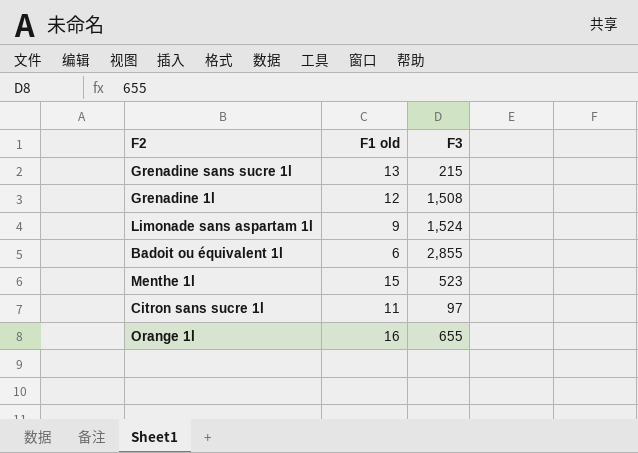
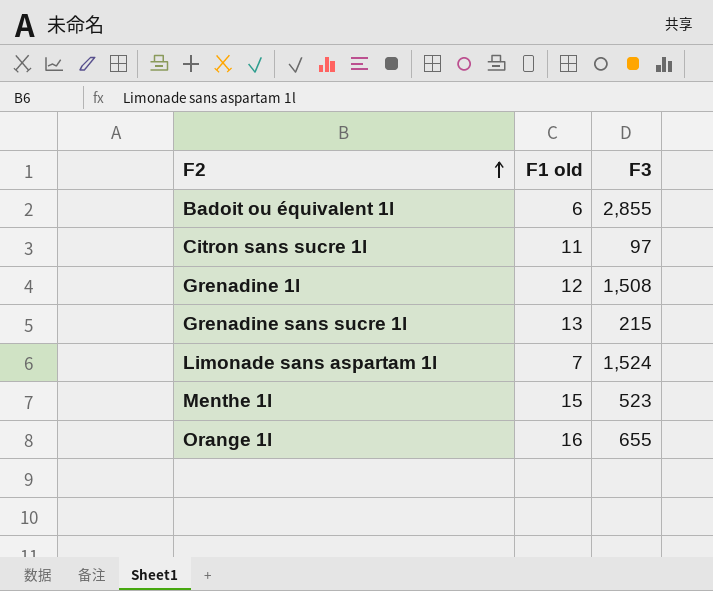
row order: none -> F2 ascending
Limonade sans aspartam 1l | F1 old: 9 -> 7

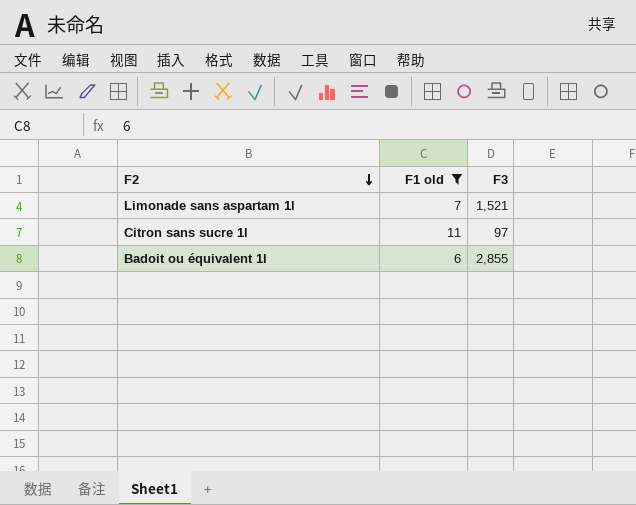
filter: none -> F1 old <= 11
row order: F2 ascending -> F2 descending
Limonade sans aspartam 1l | F3: 1,524 -> 1,521

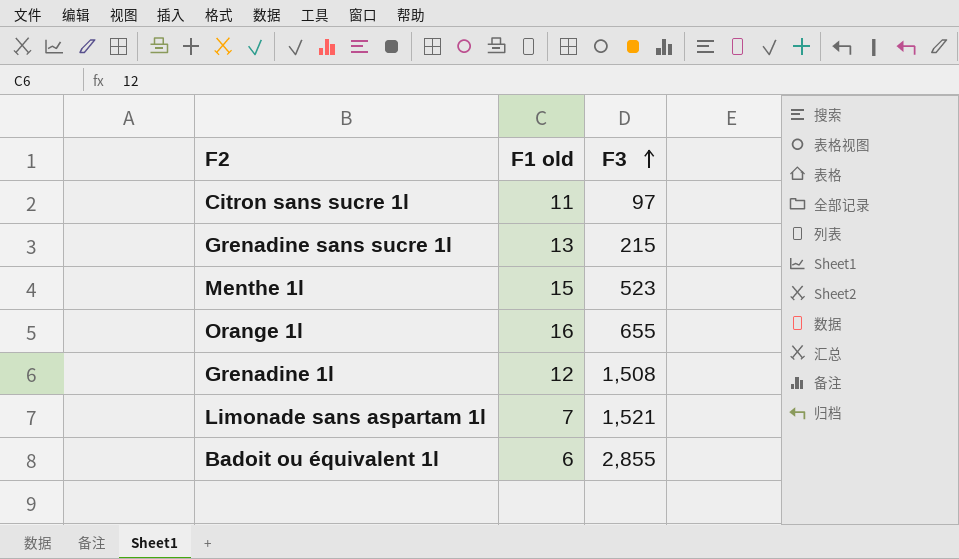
filter: F1 old <= 11 -> none
row order: F2 descending -> F3 ascending

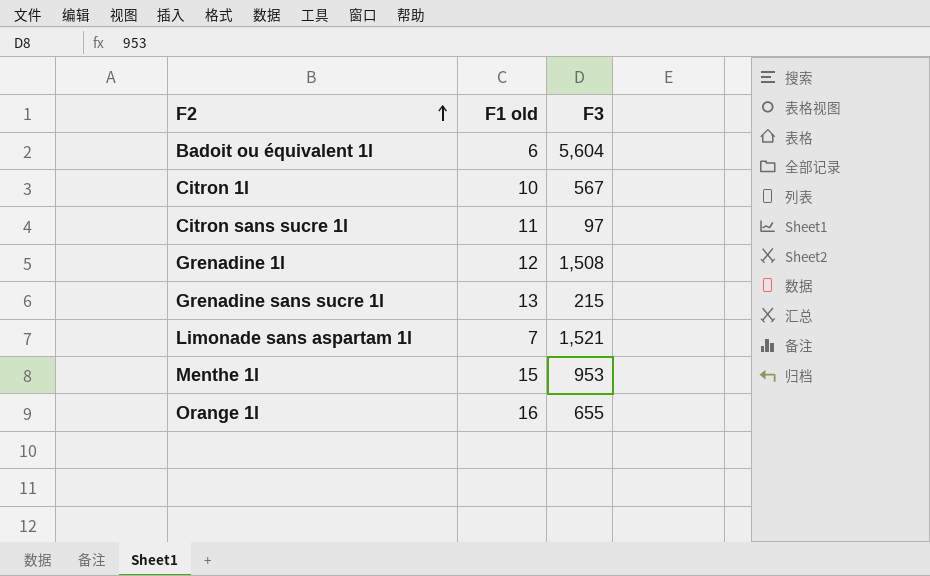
row order: F3 ascending -> F2 ascending
Badoit ou équivalent 1l | F3: 2,855 -> 5,604
row Citron 1l: none -> 10 | 567
Menthe 1l | F3: 523 -> 953

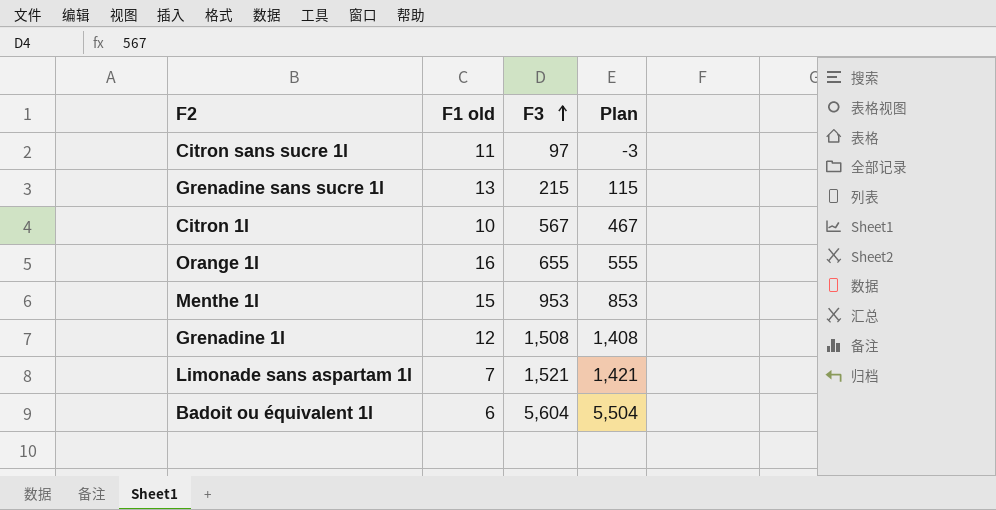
row order: F2 ascending -> F3 ascending
column Plan | formula: none -> [F3] - 100

